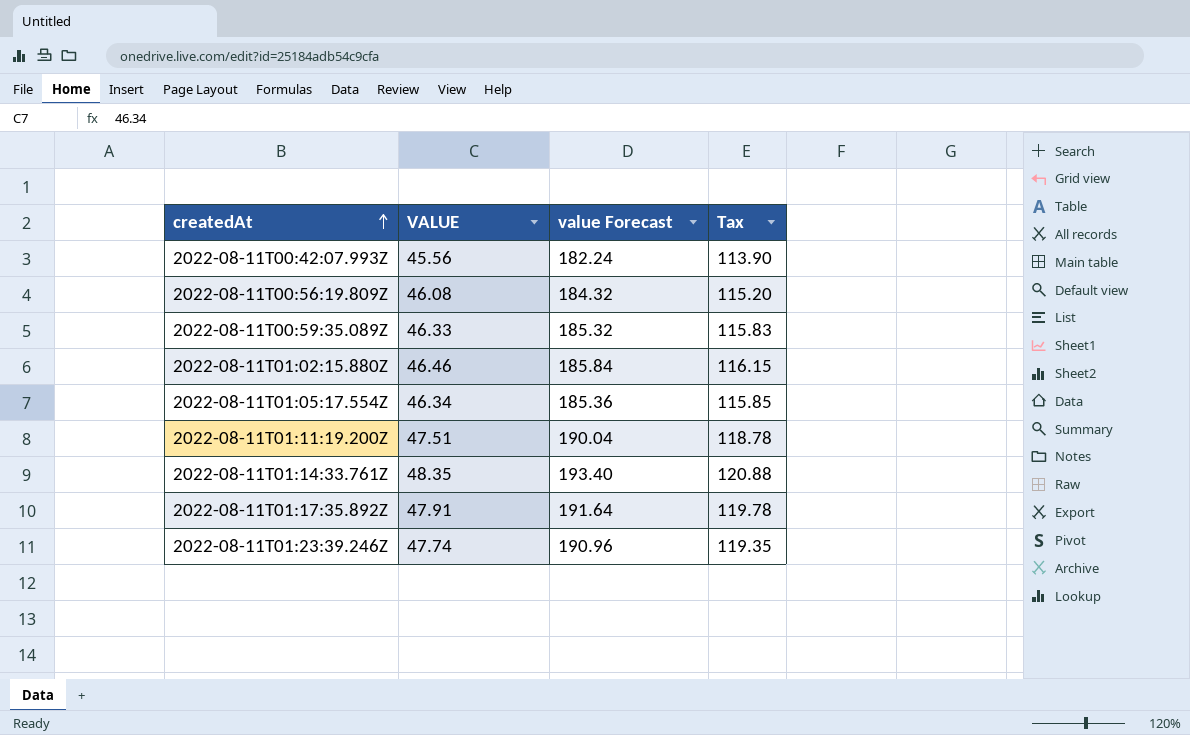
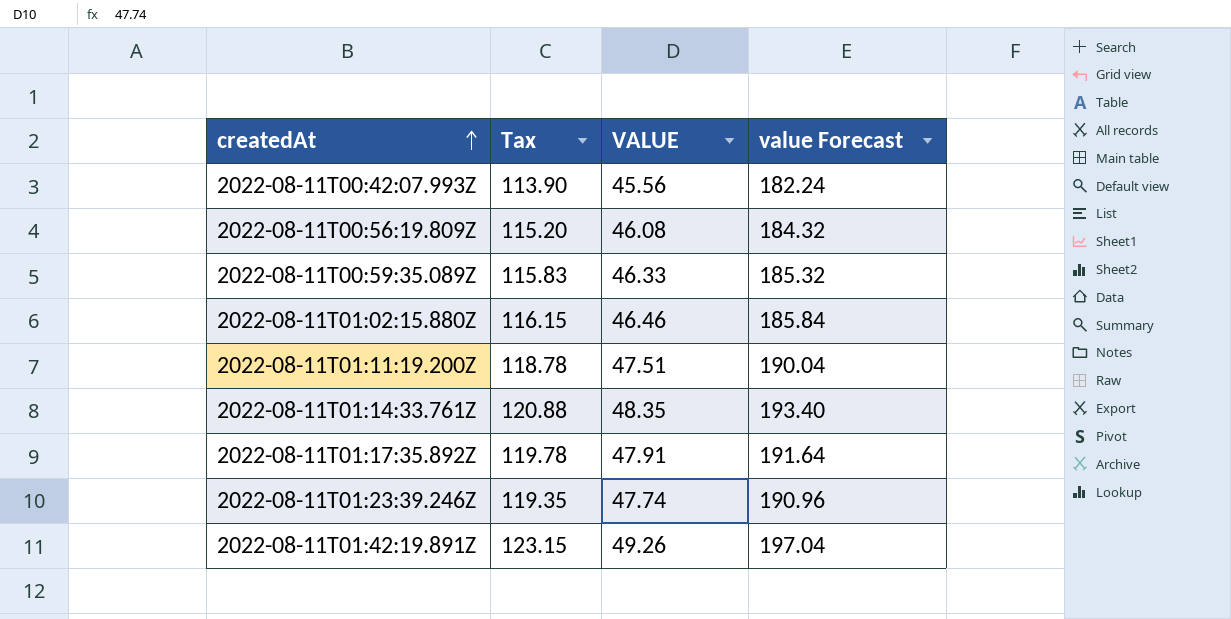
column Tax | position: 4 -> 2
row 2022-08-11T01:05:17.554Z: 46.34 | 185.36 | 115.85 -> none
row 2022-08-11T01:42:19.891Z: none -> 123.15 | 49.26 | 197.04

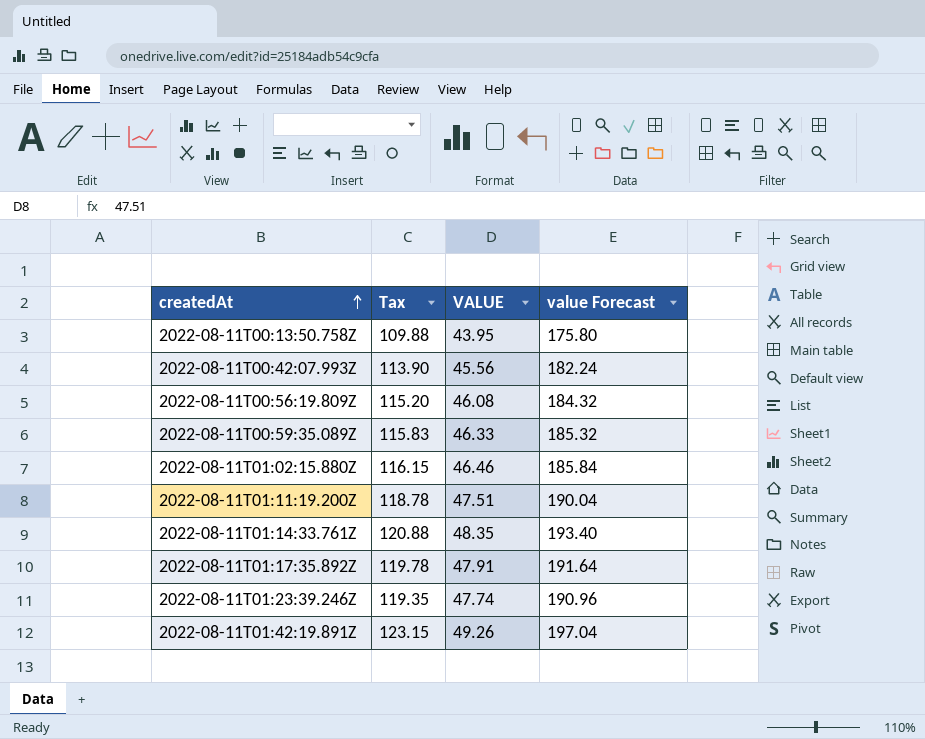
row 2022-08-11T00:13:50.758Z: none -> 109.88 | 43.95 | 175.80

